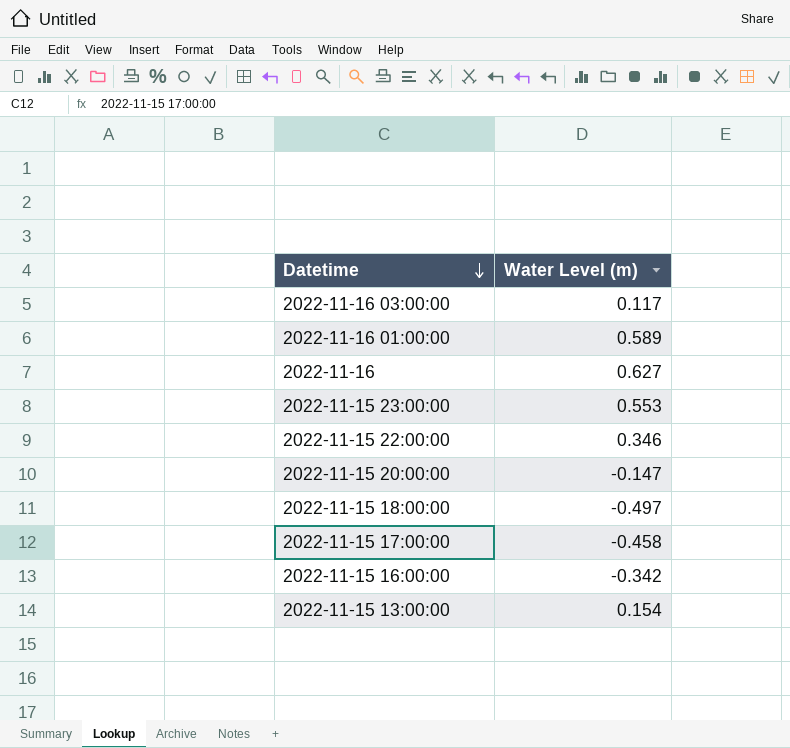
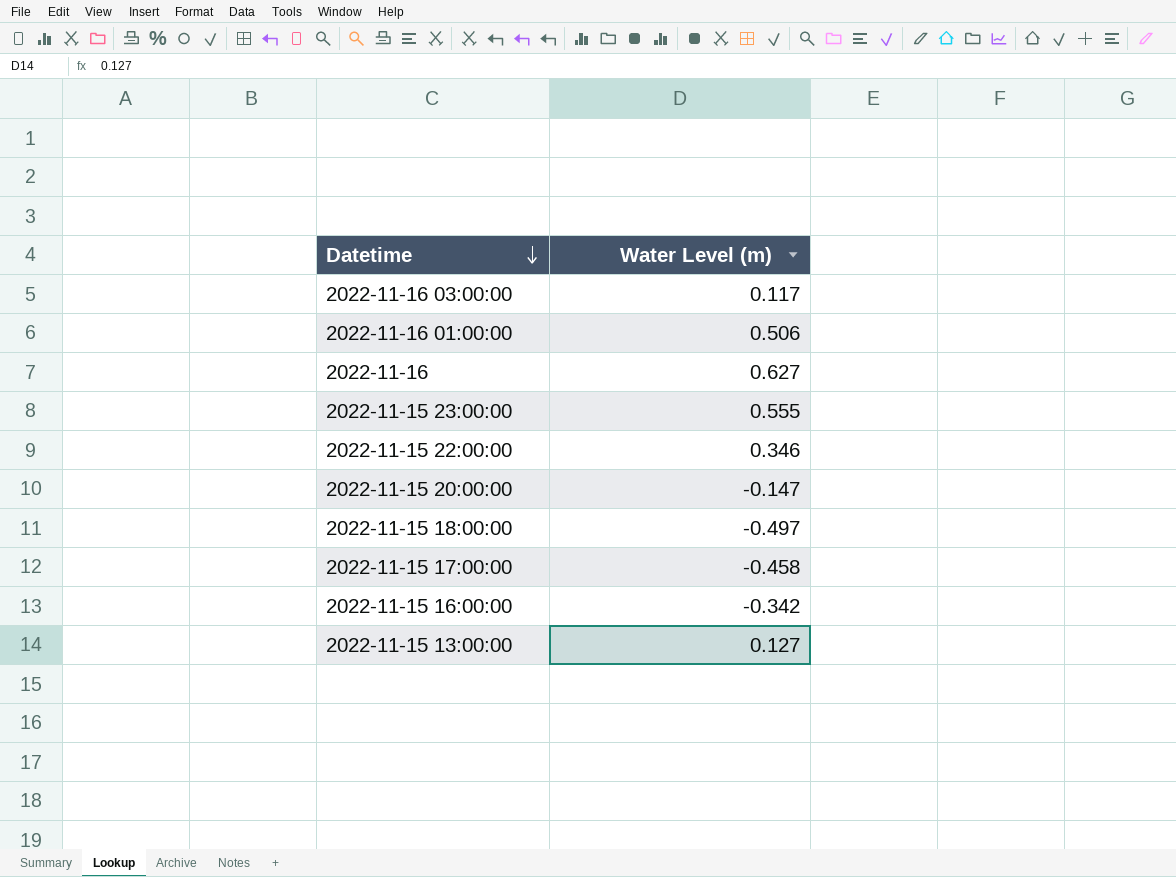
2022-11-16 01:00:00 | Water Level (m): 0.589 -> 0.506
2022-11-15 23:00:00 | Water Level (m): 0.553 -> 0.555
2022-11-15 13:00:00 | Water Level (m): 0.154 -> 0.127

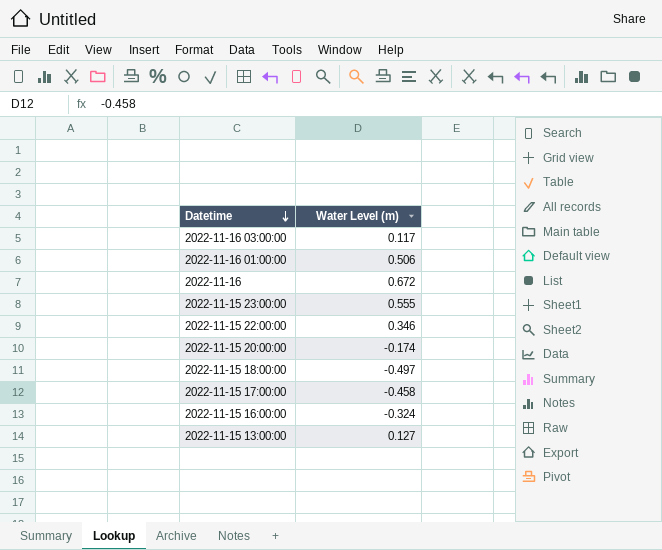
2022-11-16 | Water Level (m): 0.627 -> 0.672
2022-11-15 20:00:00 | Water Level (m): -0.147 -> -0.174
2022-11-15 16:00:00 | Water Level (m): -0.342 -> -0.324

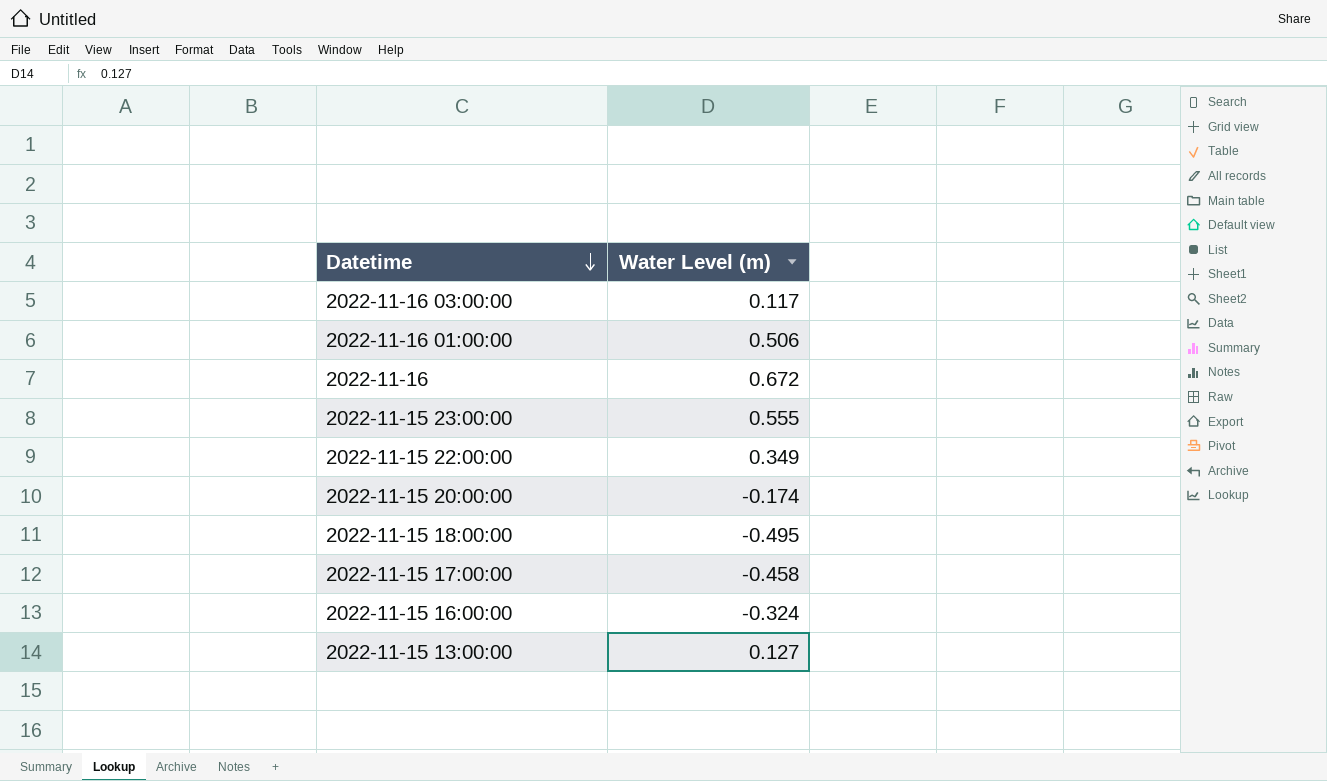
2022-11-15 22:00:00 | Water Level (m): 0.346 -> 0.349
2022-11-15 18:00:00 | Water Level (m): -0.497 -> -0.495

